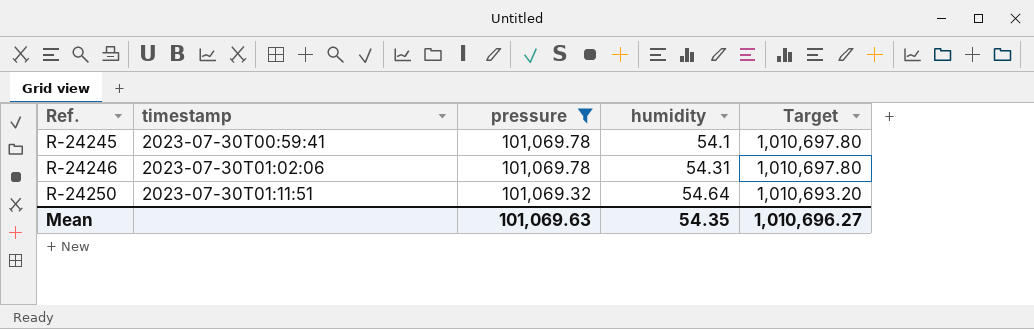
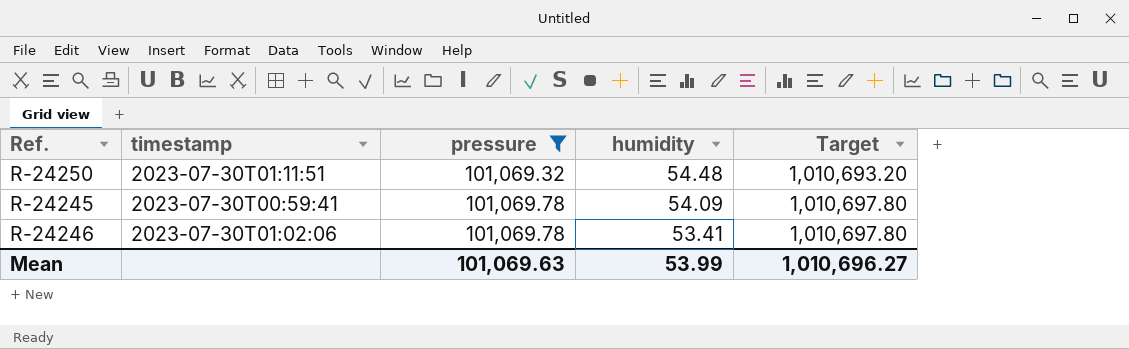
row order: Ref. ascending -> pressure ascending
R-24250 | humidity: 54.64 -> 54.48
R-24245 | humidity: 54.1 -> 54.09
R-24246 | humidity: 54.31 -> 53.41
Mean | humidity: 54.35 -> 53.99

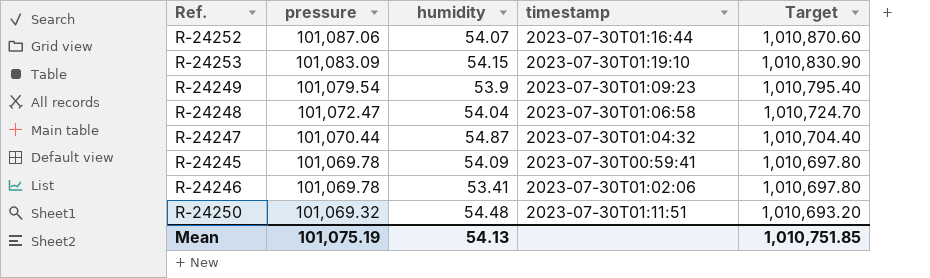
filter: pressure <= 101,069.78 -> none
row order: pressure ascending -> pressure descending
column timestamp | position: 2 -> 4
Mean | pressure: 101,069.63 -> 101,075.19
Mean | humidity: 53.99 -> 54.13
Mean | Target: 1,010,696.27 -> 1,010,751.85

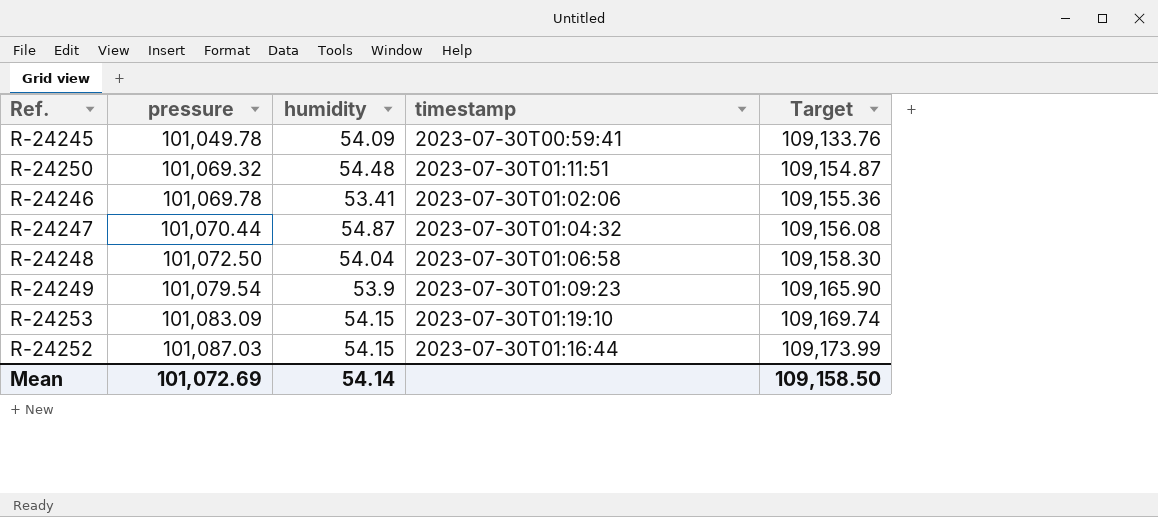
row order: pressure descending -> pressure ascending
column Target | formula: [pressure] * 10 -> [pressure] * 1.08
R-24245 | pressure: 101,069.78 -> 101,049.78
R-24248 | pressure: 101,072.47 -> 101,072.50
R-24252 | pressure: 101,087.06 -> 101,087.03
R-24252 | humidity: 54.07 -> 54.15
Mean | pressure: 101,075.19 -> 101,072.69
Mean | humidity: 54.13 -> 54.14
Mean | Target: 1,010,751.85 -> 109,158.50

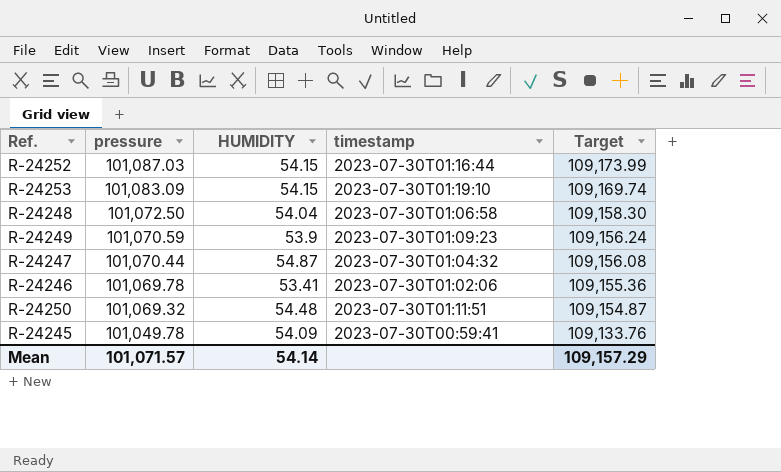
row order: pressure ascending -> pressure descending
column name: humidity -> HUMIDITY
R-24249 | pressure: 101,079.54 -> 101,070.59
R-24249 | Target: 109,165.90 -> 109,156.24
Mean | pressure: 101,072.69 -> 101,071.57
Mean | Target: 109,158.50 -> 109,157.29

